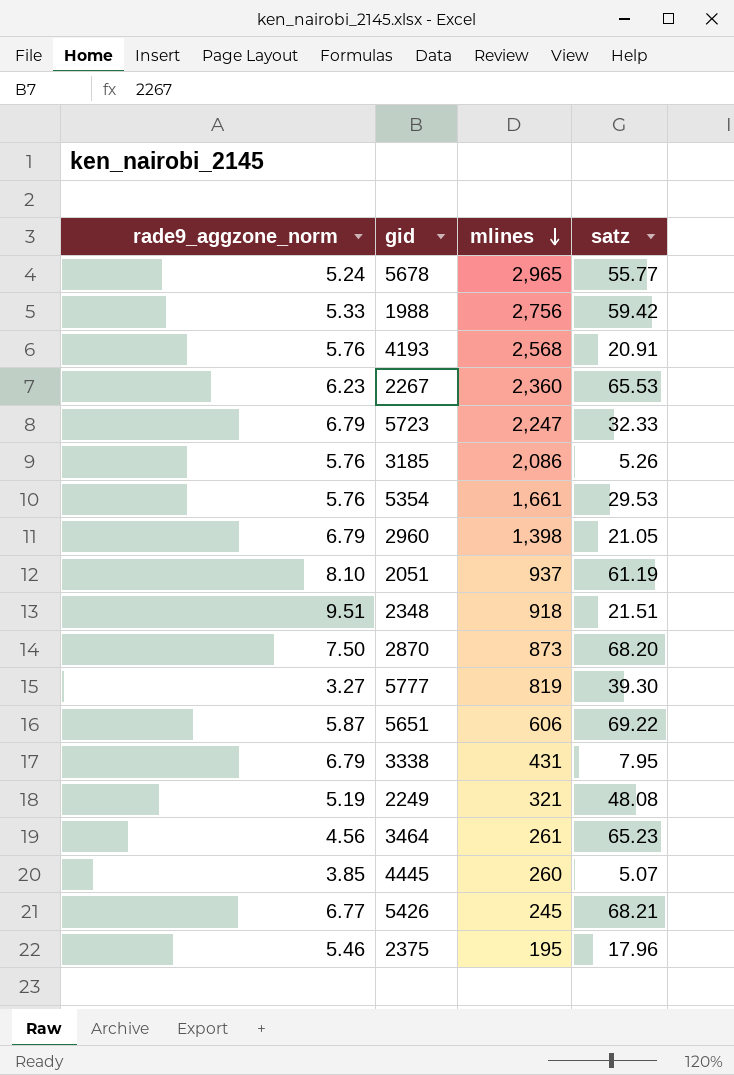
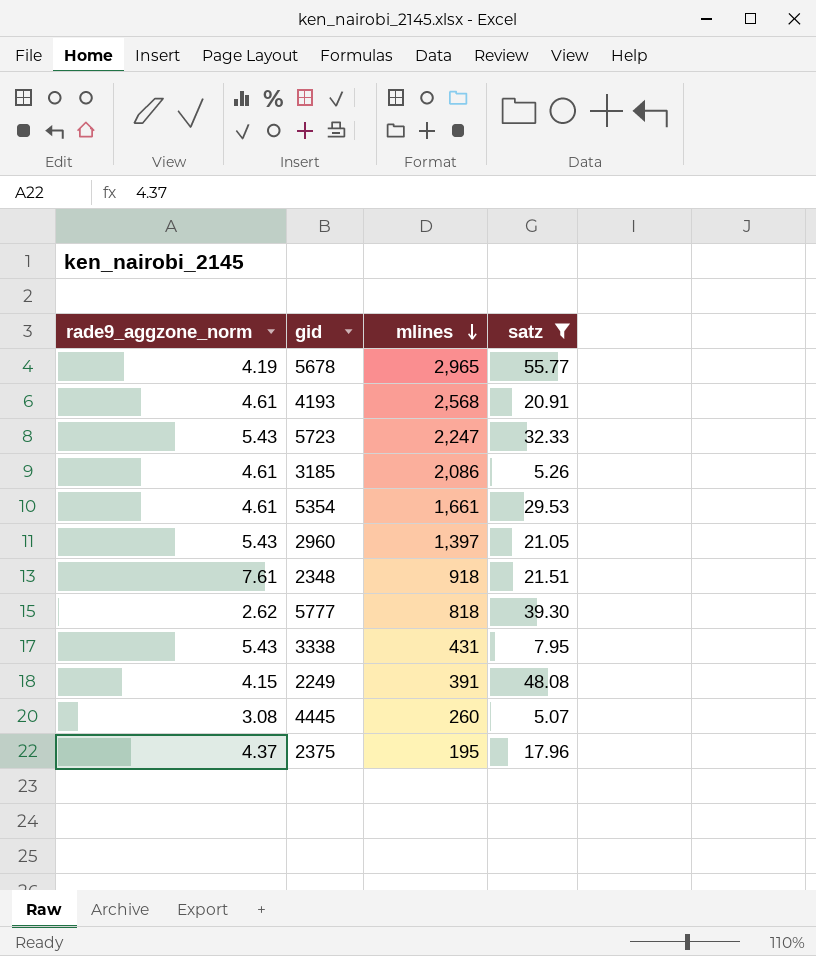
filter: none -> satz <= 55.77
5678 | rade9_aggzone_norm: 5.24 -> 4.19
4193 | rade9_aggzone_norm: 5.76 -> 4.61
5723 | rade9_aggzone_norm: 6.79 -> 5.43
3185 | rade9_aggzone_norm: 5.76 -> 4.61
5354 | rade9_aggzone_norm: 5.76 -> 4.61
2960 | rade9_aggzone_norm: 6.79 -> 5.43
2960 | mlines: 1,398 -> 1,397
2348 | rade9_aggzone_norm: 9.51 -> 7.61
5777 | rade9_aggzone_norm: 3.27 -> 2.62
5777 | mlines: 819 -> 818
3338 | rade9_aggzone_norm: 6.79 -> 5.43
2249 | rade9_aggzone_norm: 5.19 -> 4.15
2249 | mlines: 321 -> 391
4445 | rade9_aggzone_norm: 3.85 -> 3.08
2375 | rade9_aggzone_norm: 5.46 -> 4.37

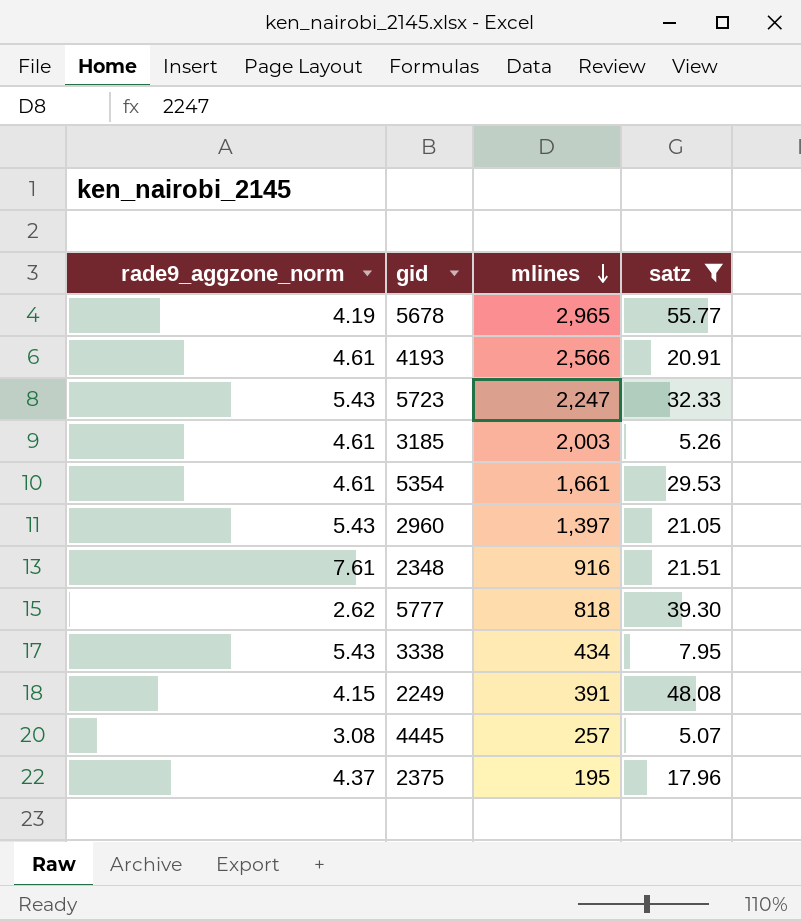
4193 | mlines: 2,568 -> 2,566
3185 | mlines: 2,086 -> 2,003
2348 | mlines: 918 -> 916
3338 | mlines: 431 -> 434
4445 | mlines: 260 -> 257

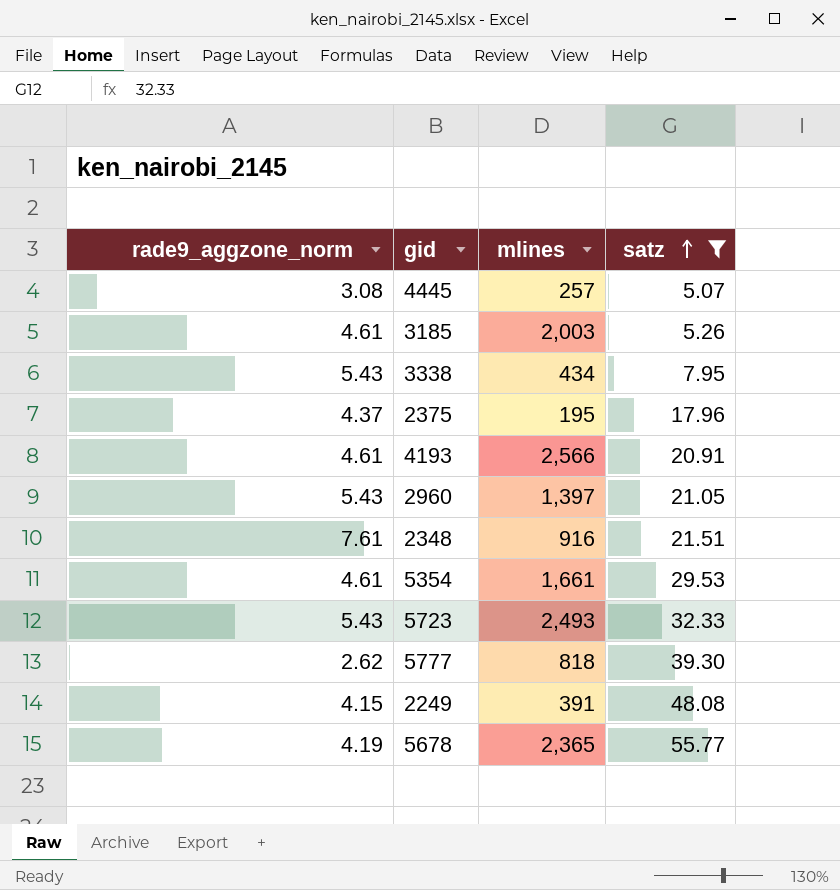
row order: mlines descending -> satz ascending
5723 | mlines: 2,247 -> 2,493
5678 | mlines: 2,965 -> 2,365

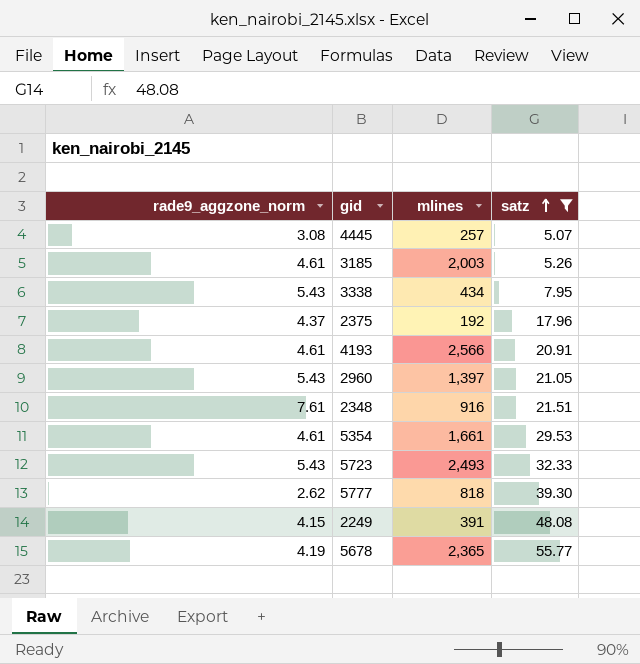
2375 | mlines: 195 -> 192

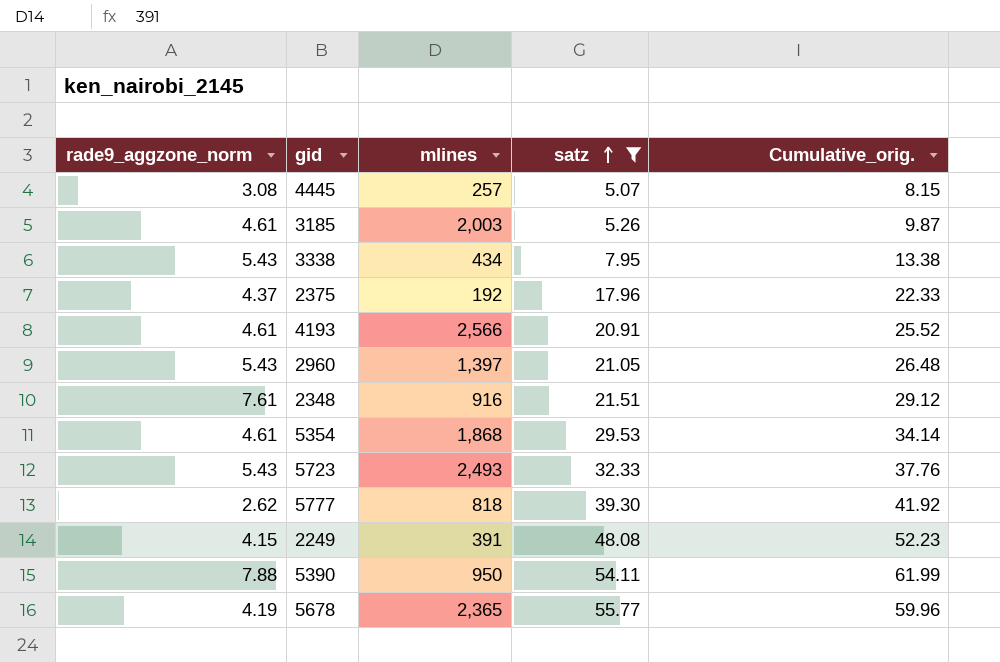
column Cumulative_orig. | formula: none -> [rade9_aggzone_norm] + [satz]
5354 | mlines: 1,661 -> 1,868
row 5390: none -> 7.88 | 950 | 54.11 | 61.99

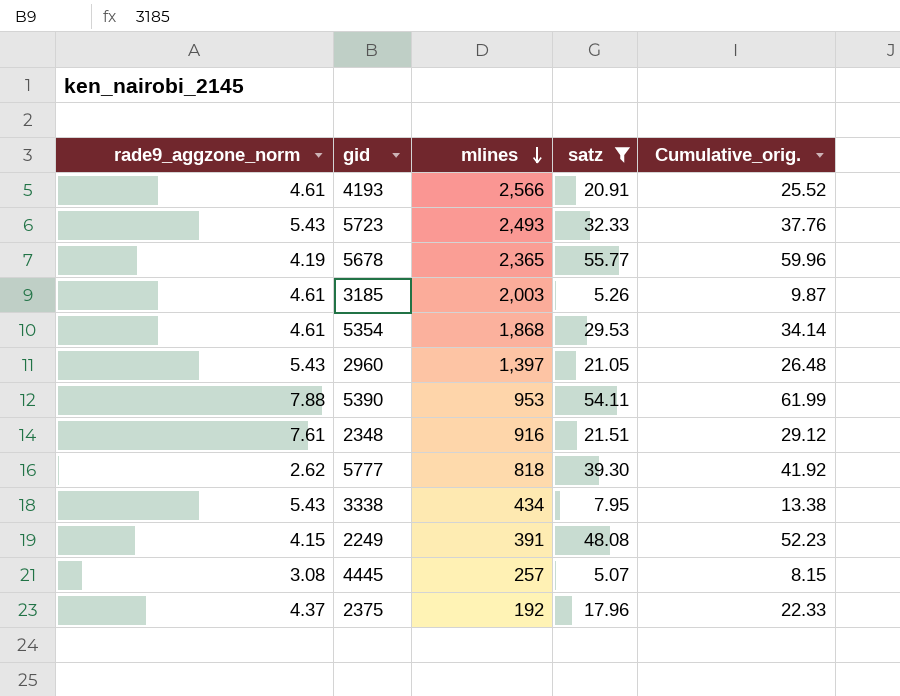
row order: satz ascending -> mlines descending
5390 | mlines: 950 -> 953

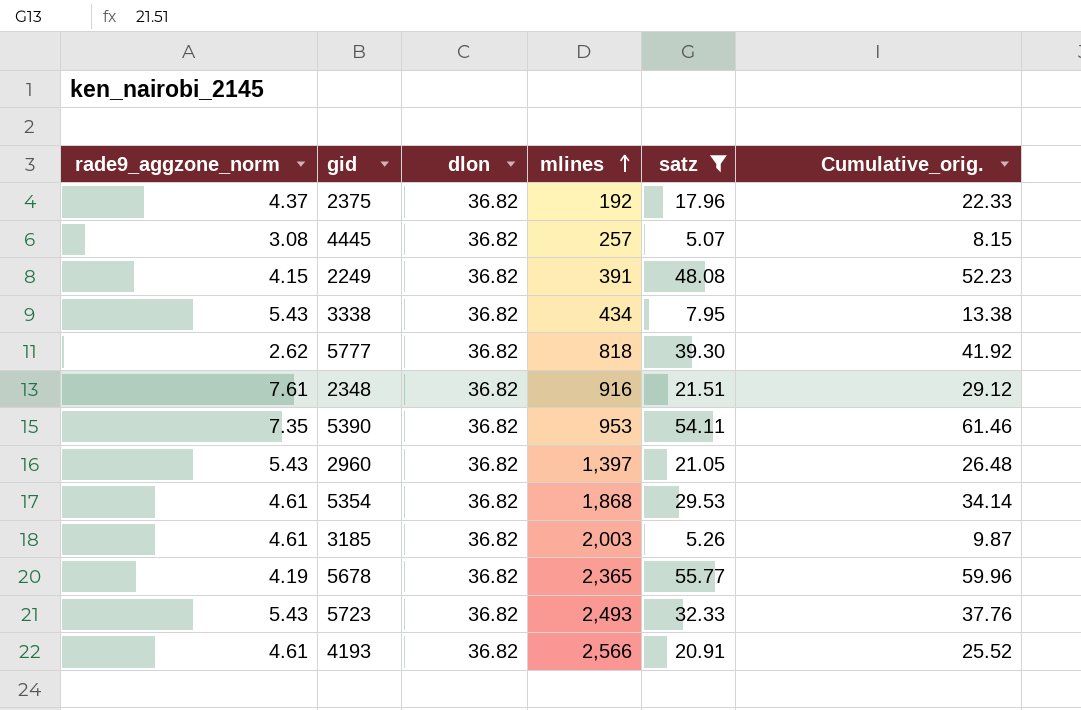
row order: mlines descending -> mlines ascending
column dlon | position: none -> 3
5390 | rade9_aggzone_norm: 7.88 -> 7.35
5390 | Cumulative_orig.: 61.99 -> 61.46

